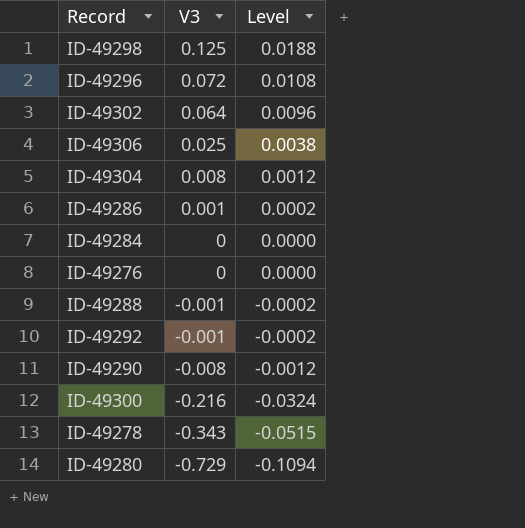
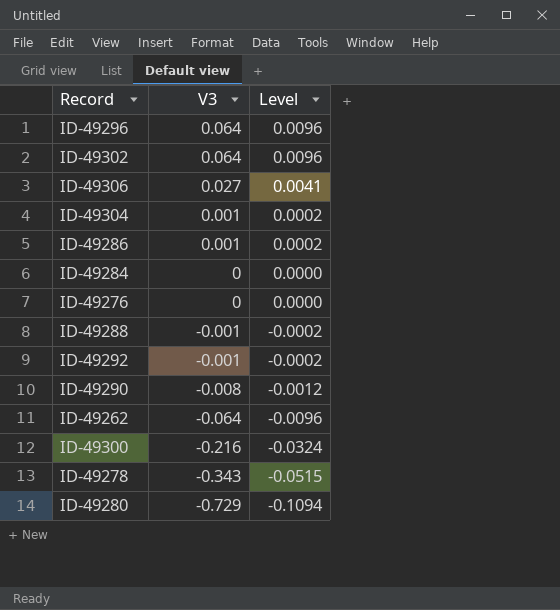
row ID-49298: 0.125 | 0.0188 -> none
ID-49296 | V3: 0.072 -> 0.064
ID-49296 | Level: 0.0108 -> 0.0096
ID-49306 | V3: 0.025 -> 0.027
ID-49306 | Level: 0.0038 -> 0.0041
ID-49304 | V3: 0.008 -> 0.001
ID-49304 | Level: 0.0012 -> 0.0002
row ID-49262: none -> -0.064 | -0.0096

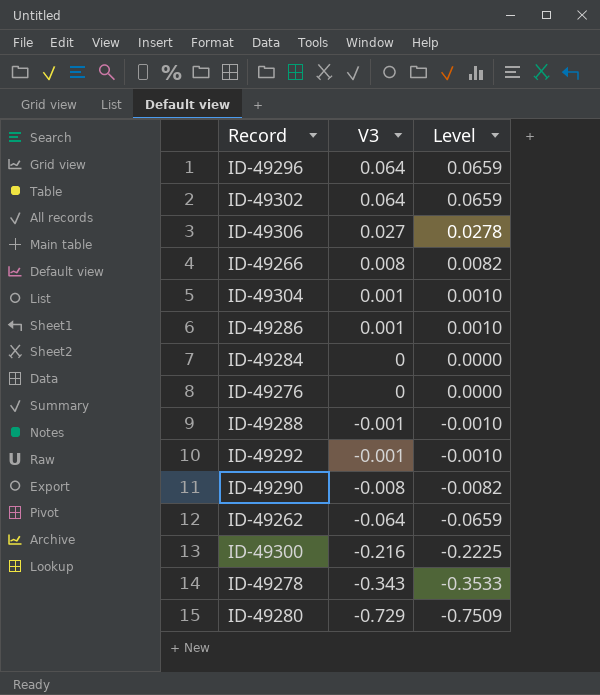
column Level | formula: [V3] * 0.15 -> [V3] * 1.03
row ID-49266: none -> 0.008 | 0.0082

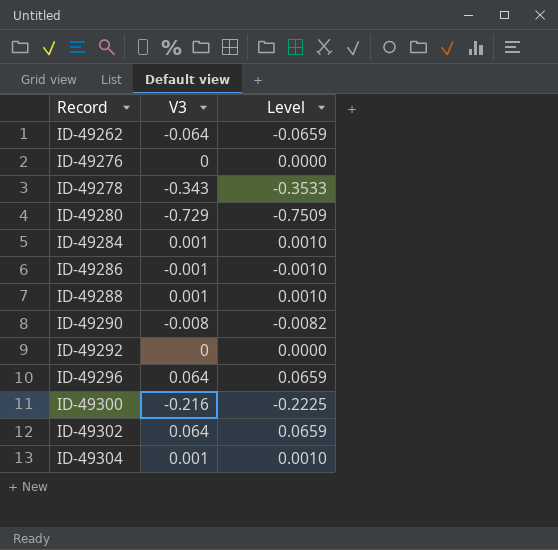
row order: V3 descending -> Record ascending
row ID-49306: 0.027 | 0.0278 -> none
row ID-49266: 0.008 | 0.0082 -> none
ID-49284 | V3: 0 -> 0.001
ID-49284 | Level: 0.0000 -> 0.0010
ID-49286 | V3: 0.001 -> -0.001
ID-49286 | Level: 0.0010 -> -0.0010
ID-49288 | V3: -0.001 -> 0.001
ID-49288 | Level: -0.0010 -> 0.0010
ID-49292 | V3: -0.001 -> 0
ID-49292 | Level: -0.0010 -> 0.0000

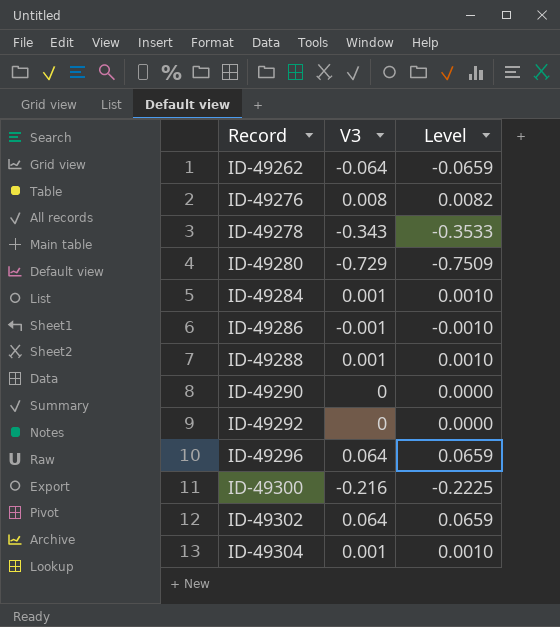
ID-49276 | V3: 0 -> 0.008
ID-49276 | Level: 0.0000 -> 0.0082
ID-49290 | V3: -0.008 -> 0
ID-49290 | Level: -0.0082 -> 0.0000

